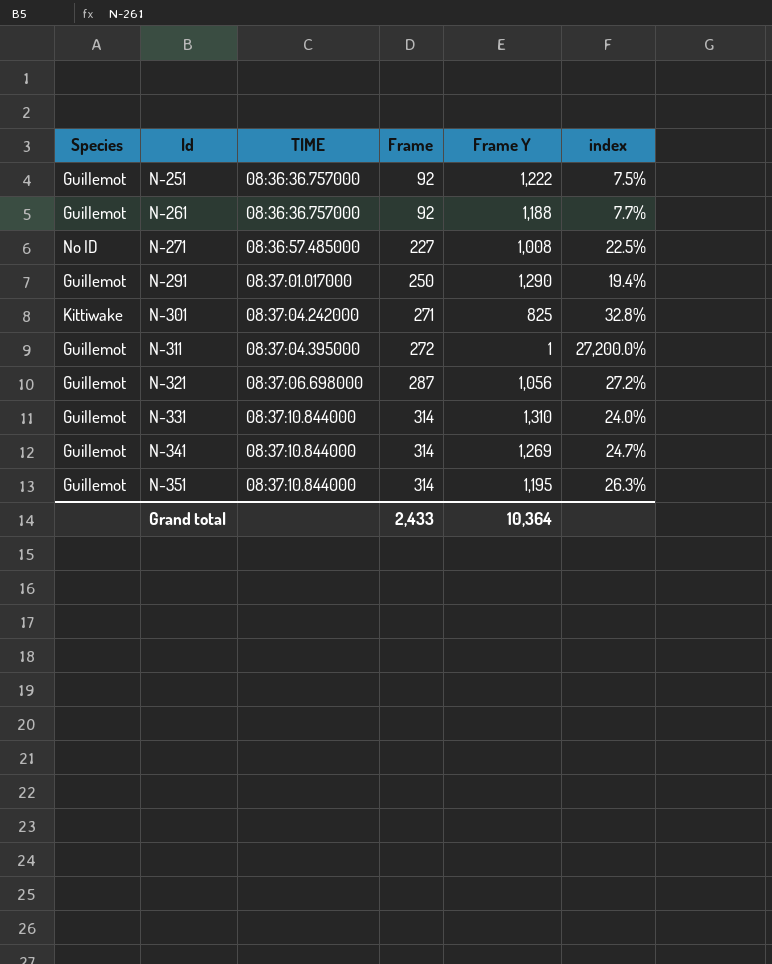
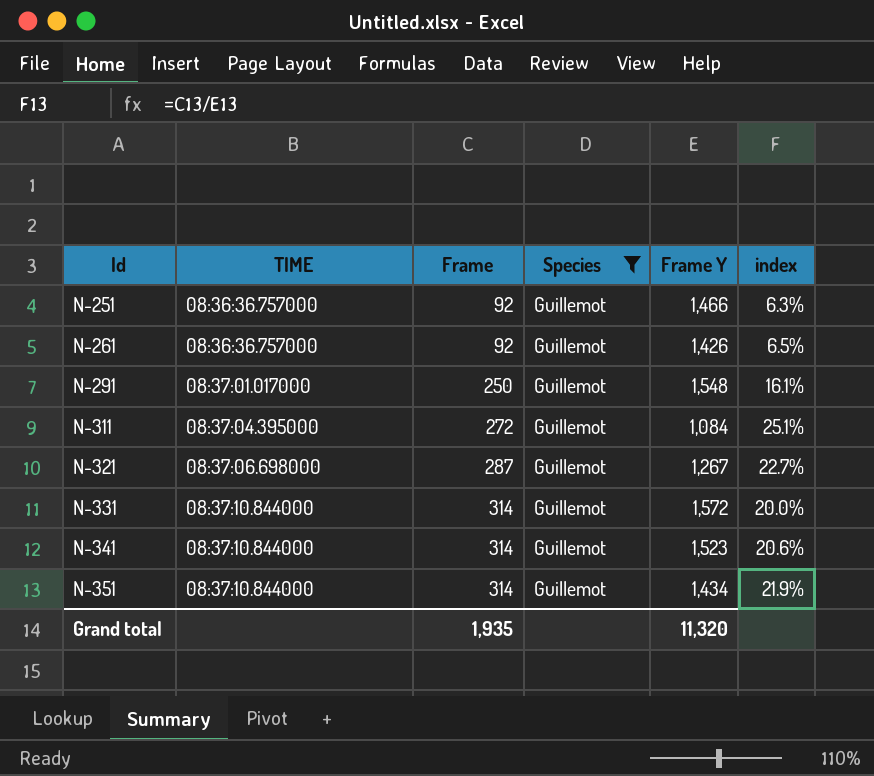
filter: none -> Species = Guillemot
column Species | position: 1 -> 4
N-251 | Frame Y: 1,222 -> 1,466
N-251 | index: 7.5% -> 6.3%
N-261 | Frame Y: 1,188 -> 1,426
N-261 | index: 7.7% -> 6.5%
N-291 | Frame Y: 1,290 -> 1,548
N-291 | index: 19.4% -> 16.1%
N-311 | Frame Y: 1 -> 1,084
N-311 | index: 27,200.0% -> 25.1%
N-321 | Frame Y: 1,056 -> 1,267
N-321 | index: 27.2% -> 22.7%
N-331 | Frame Y: 1,310 -> 1,572
N-331 | index: 24.0% -> 20.0%
N-341 | Frame Y: 1,269 -> 1,523
N-341 | index: 24.7% -> 20.6%
N-351 | Frame Y: 1,195 -> 1,434
N-351 | index: 26.3% -> 21.9%
Grand total | Frame: 2,433 -> 1,935
Grand total | Frame Y: 10,364 -> 11,320

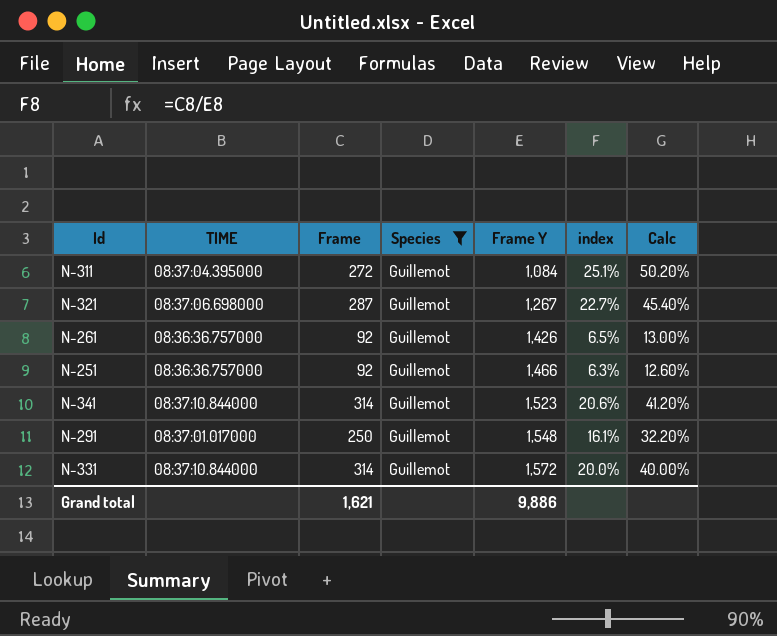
row order: Id ascending -> Frame Y ascending
column Calc | formula: none -> [index] * 2
row N-351: 08:37:10.844000 | 314 | Guillemot | 1,434 | 21.9% -> none
Grand total | Frame: 1,935 -> 1,621
Grand total | Frame Y: 11,320 -> 9,886

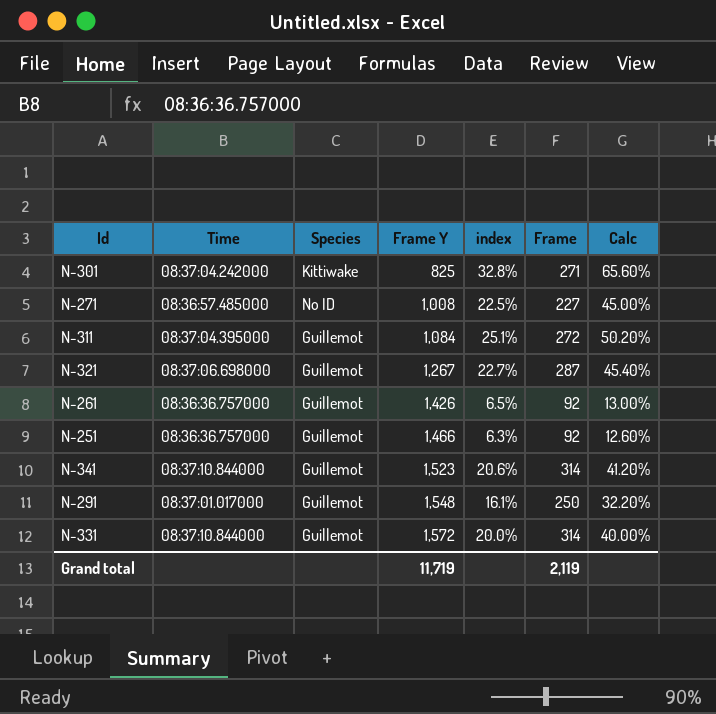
filter: Species = Guillemot -> none
column name: TIME -> Time
column Frame | position: 3 -> 6
Grand total | Frame Y: 9,886 -> 11,719
Grand total | Frame: 1,621 -> 2,119

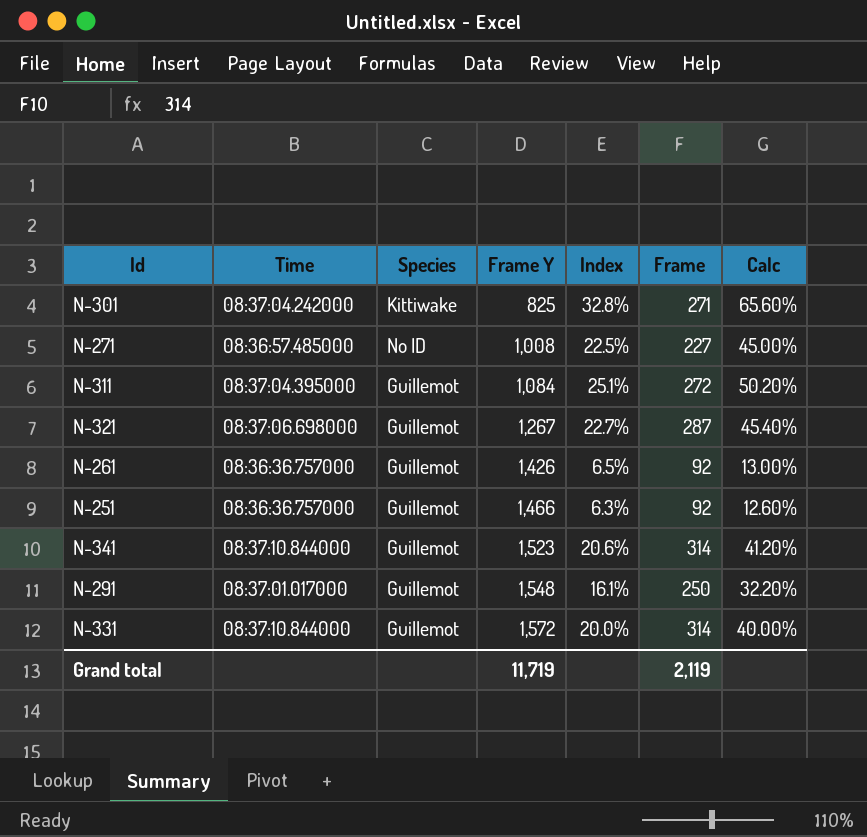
column name: index -> Index

